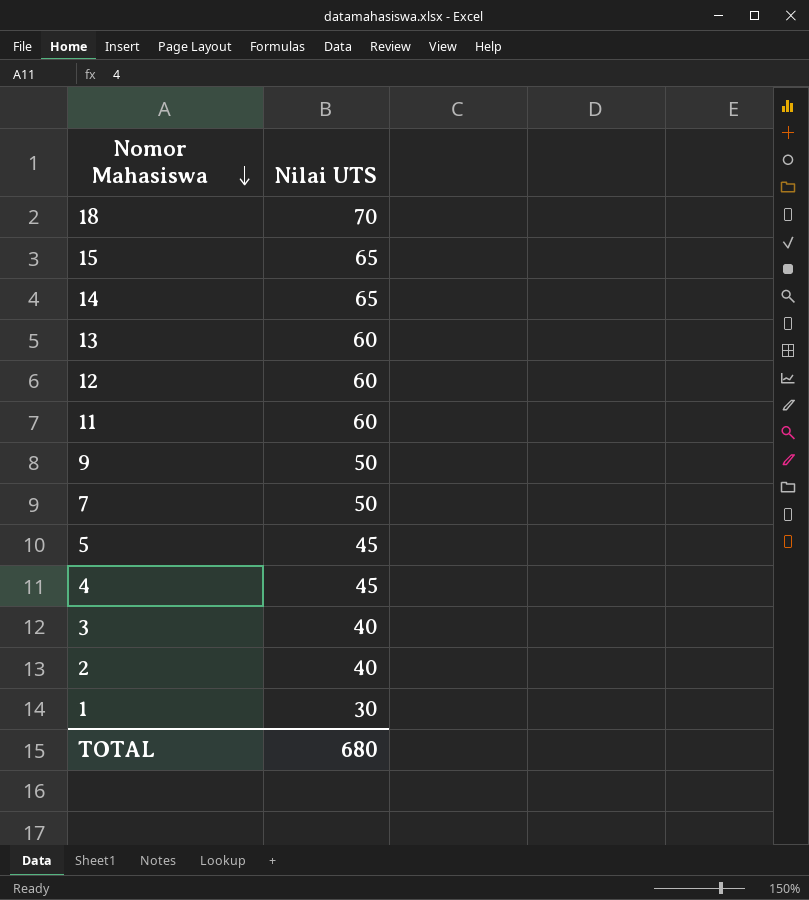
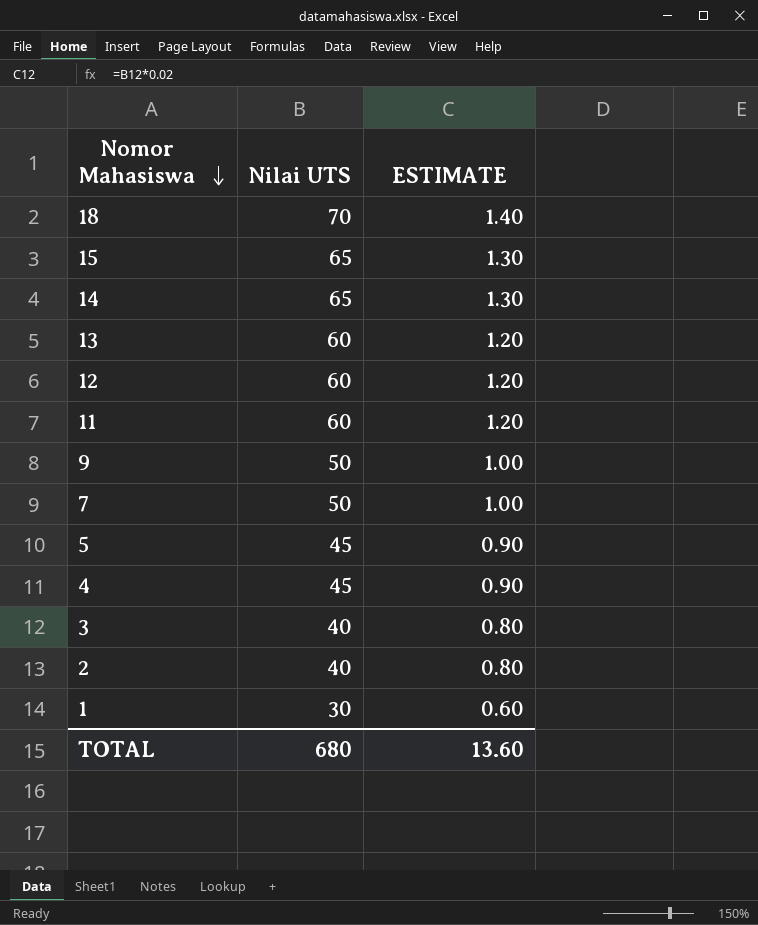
column ESTIMATE | formula: none -> [Nilai UTS] * 0.02

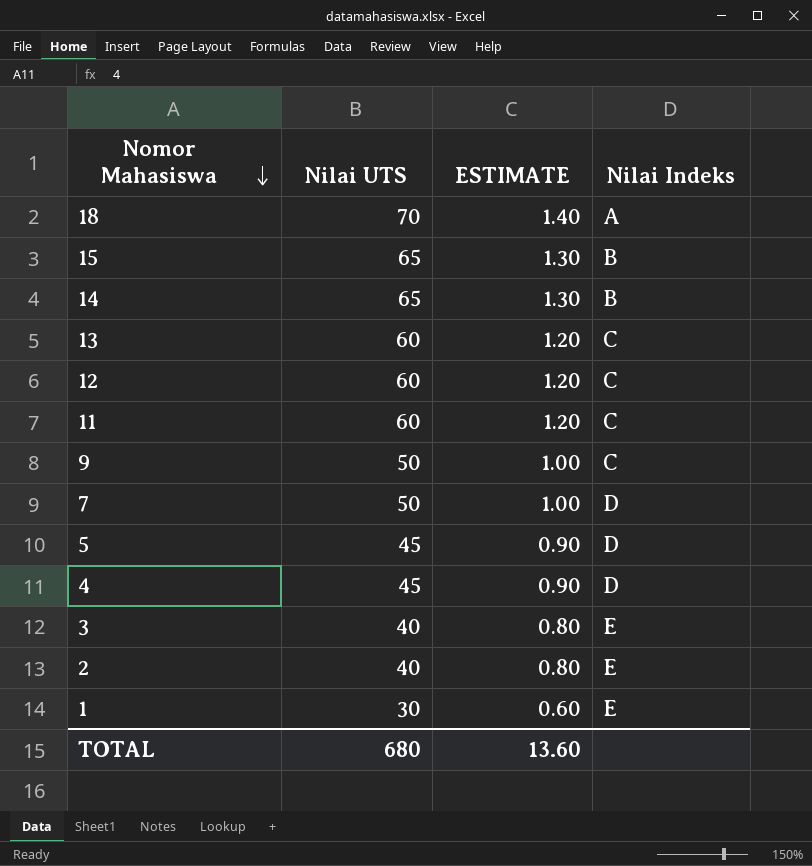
column Nilai Indeks | position: none -> 4

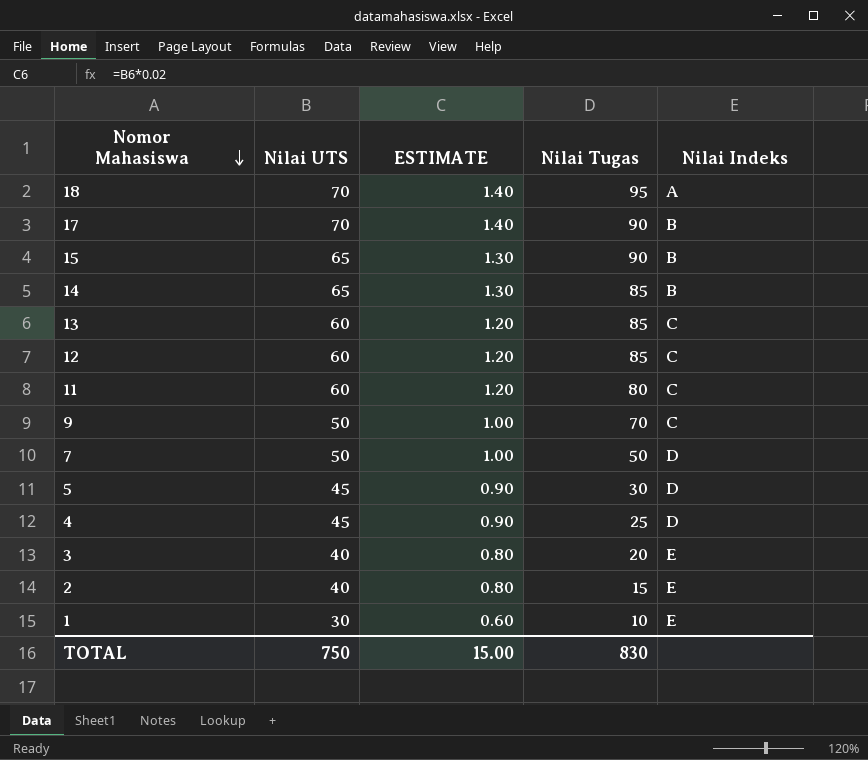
column Nilai Tugas | position: none -> 4
row 17: none -> 70 | 1.40 | 90 | B
TOTAL | Nilai UTS: 680 -> 750
TOTAL | ESTIMATE: 13.60 -> 15.00

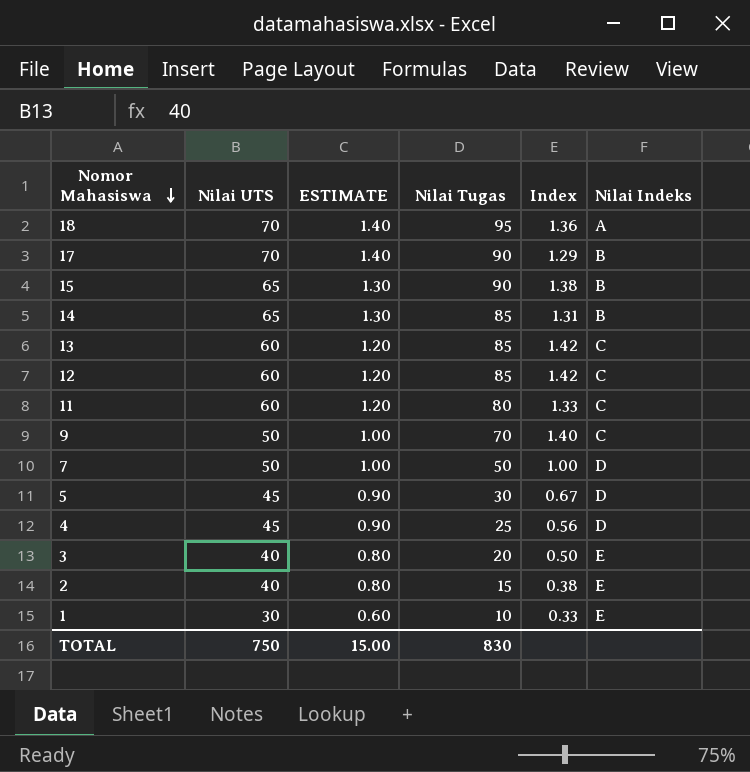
column Index | formula: none -> [Nilai Tugas] / [Nilai UTS]

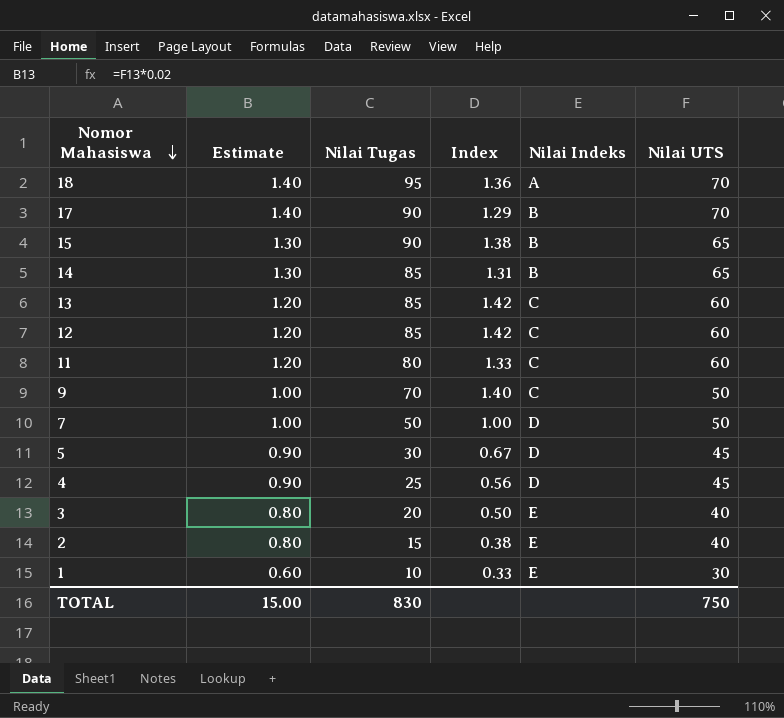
column name: ESTIMATE -> Estimate
column Nilai UTS | position: 2 -> 6

